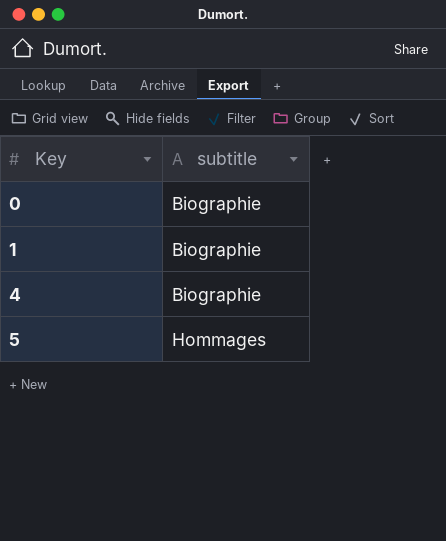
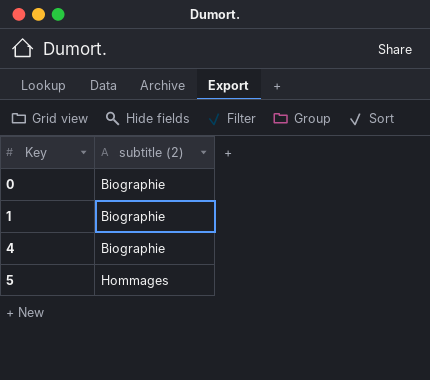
column name: subtitle -> subtitle (2)

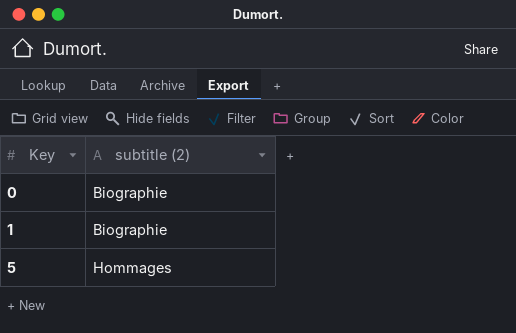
row 4: Biographie -> none

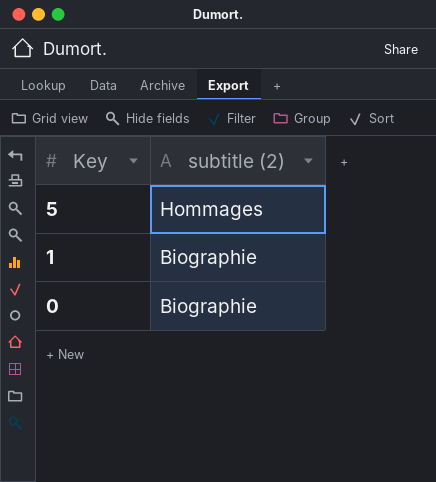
row order: Key ascending -> Key descending

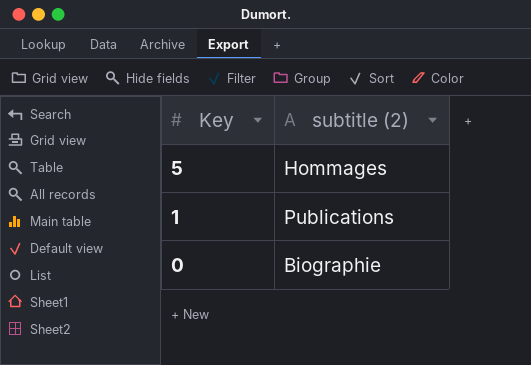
1 | subtitle (2): Biographie -> Publications

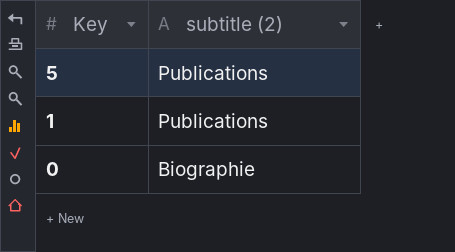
5 | subtitle (2): Hommages -> Publications

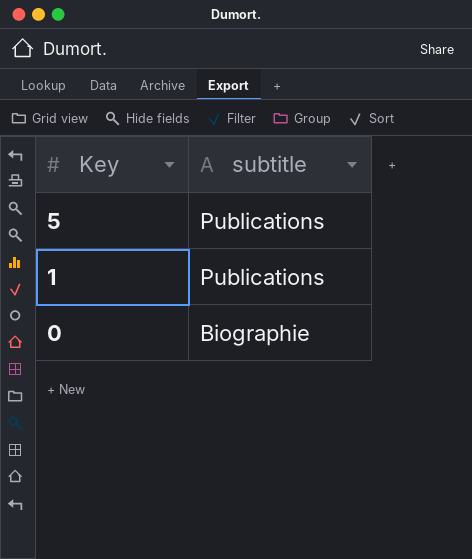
column name: subtitle (2) -> subtitle

